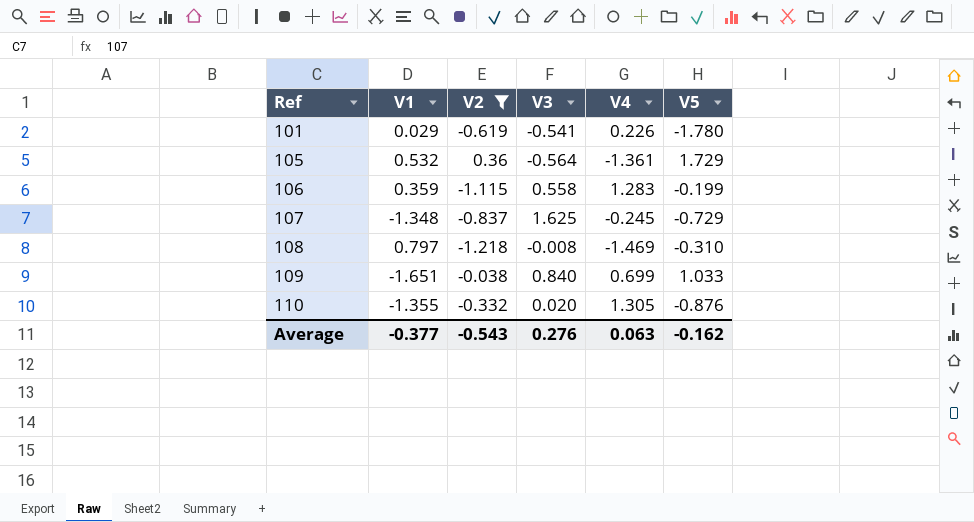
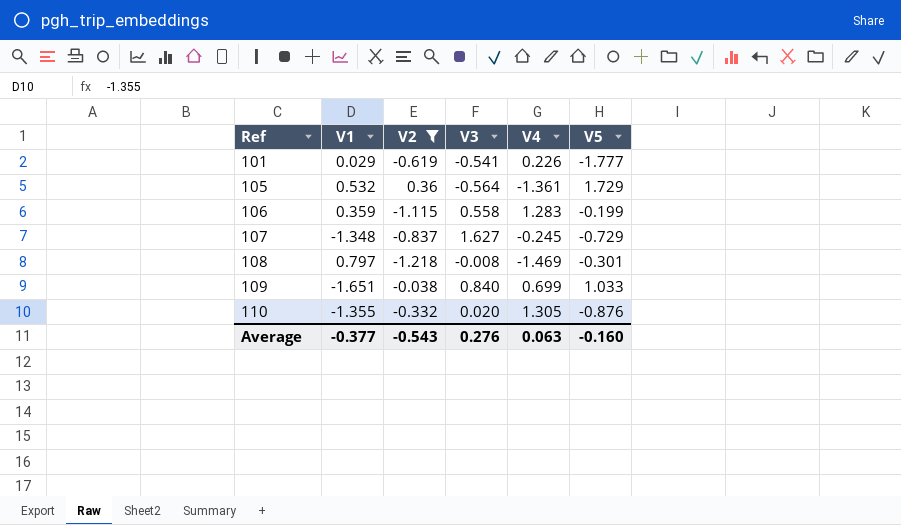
101 | V5: -1.780 -> -1.777
107 | V3: 1.625 -> 1.627
108 | V5: -0.310 -> -0.301
Average | V5: -0.162 -> -0.160

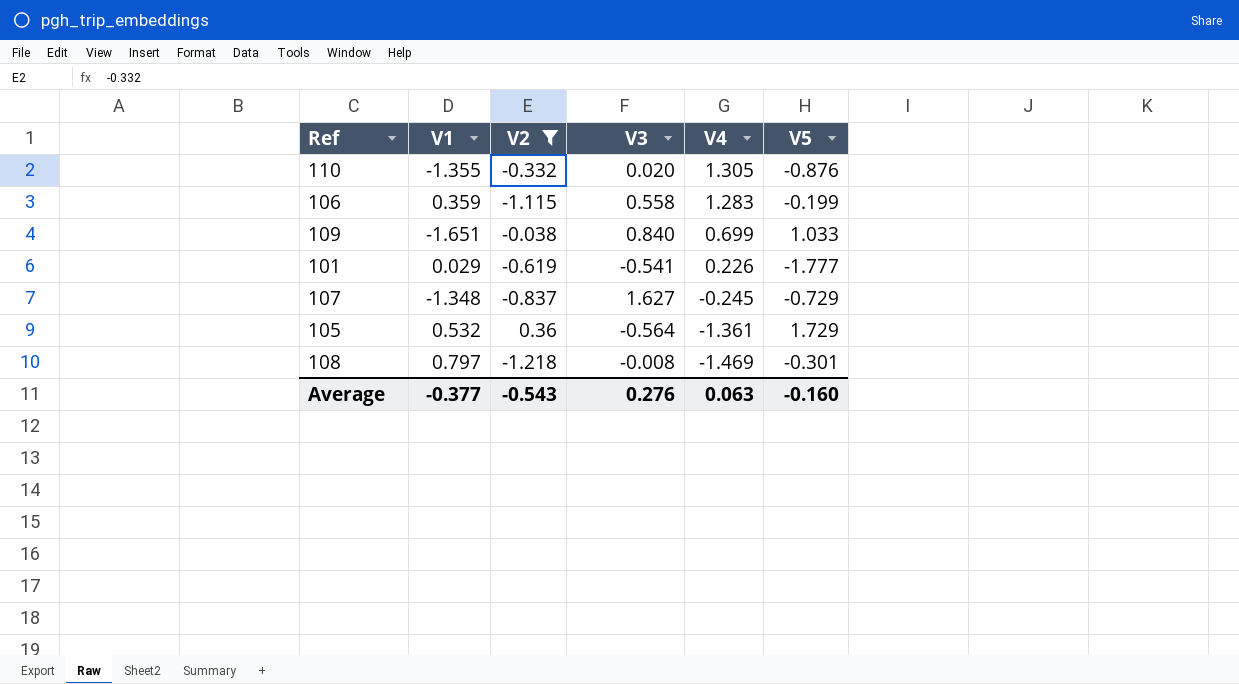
row order: Ref ascending -> V4 descending

